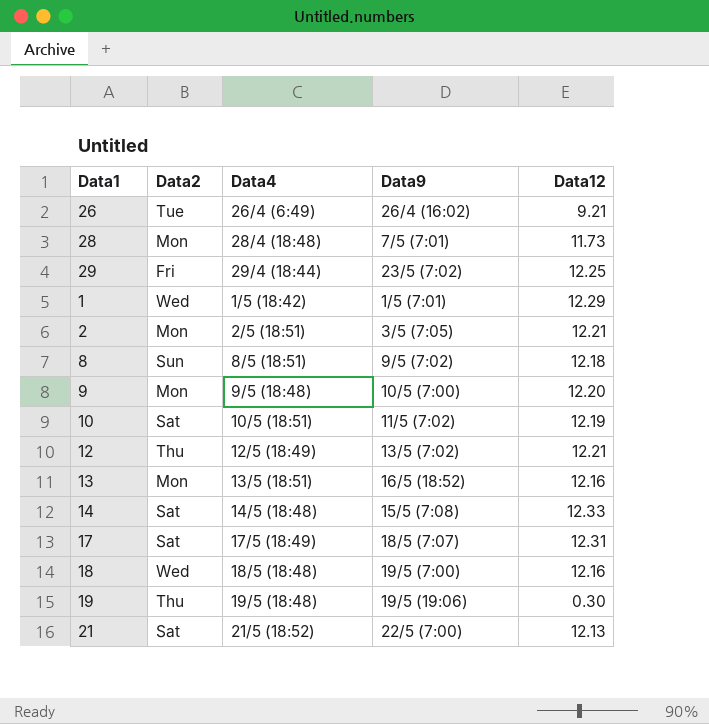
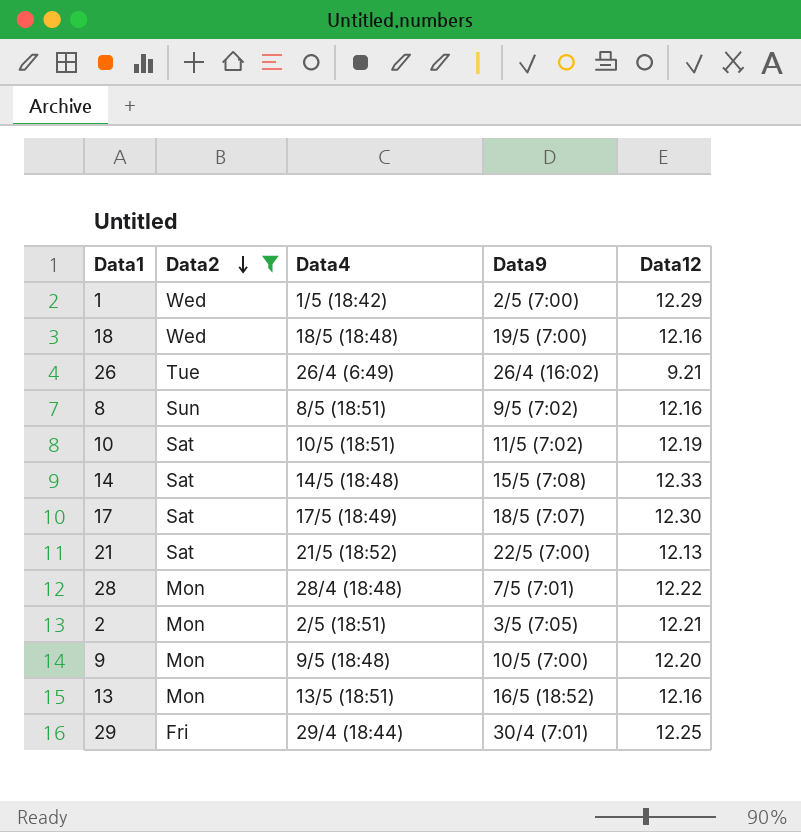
filter: none -> Data2 != Thu
row order: none -> Data2 descending
1 | Data9: 1/5 (7:01) -> 2/5 (7:00)
8 | Data12: 12.18 -> 12.16
17 | Data12: 12.31 -> 12.30
28 | Data12: 11.73 -> 12.22
29 | Data9: 23/5 (7:02) -> 30/4 (7:01)

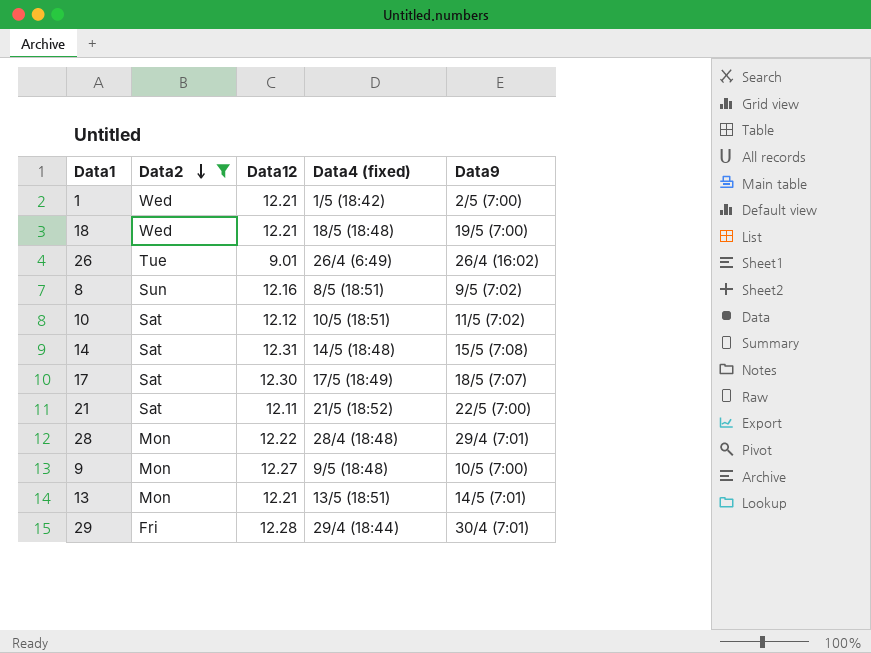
column Data12 | position: 5 -> 3
column name: Data4 -> Data4 (fixed)
row 2: Mon | 2/5 (18:51) | 3/5 (7:05) | 12.21 -> none
1 | Data12: 12.29 -> 12.21
18 | Data12: 12.16 -> 12.21
26 | Data12: 9.21 -> 9.01
10 | Data12: 12.19 -> 12.12
14 | Data12: 12.33 -> 12.31
21 | Data12: 12.13 -> 12.11
28 | Data9: 7/5 (7:01) -> 29/4 (7:01)
9 | Data12: 12.20 -> 12.27
13 | Data12: 12.16 -> 12.21
13 | Data9: 16/5 (18:52) -> 14/5 (7:01)
29 | Data12: 12.25 -> 12.28

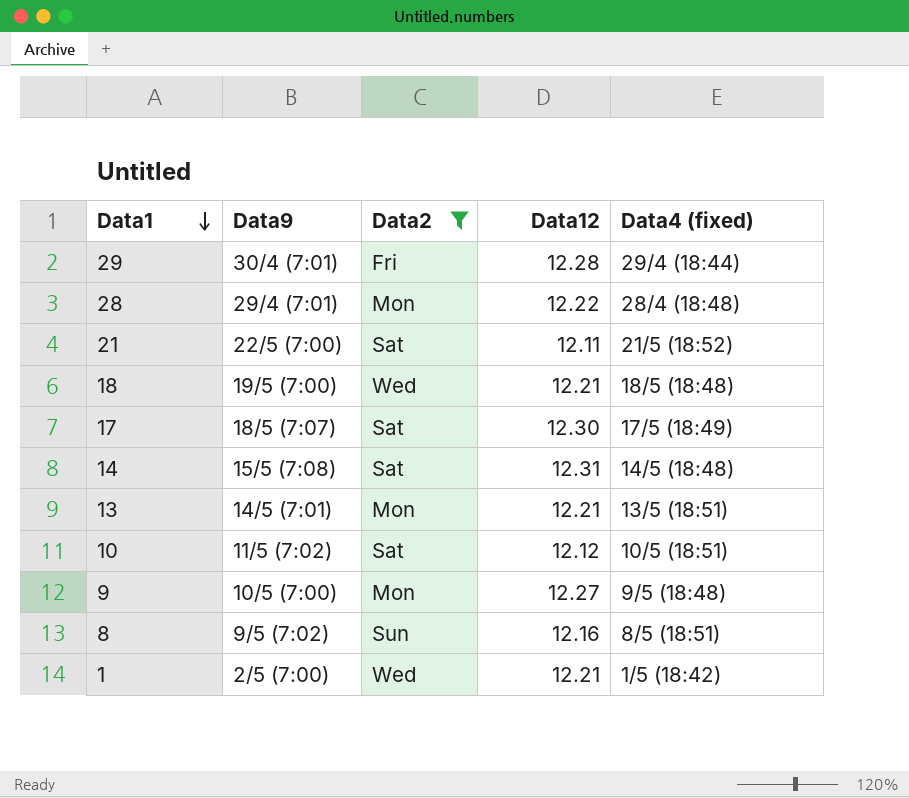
row order: Data2 descending -> Data1 descending
column Data9 | position: 5 -> 2
row 26: Tue | 9.01 | 26/4 (6:49) | 26/4 (16:02) -> none

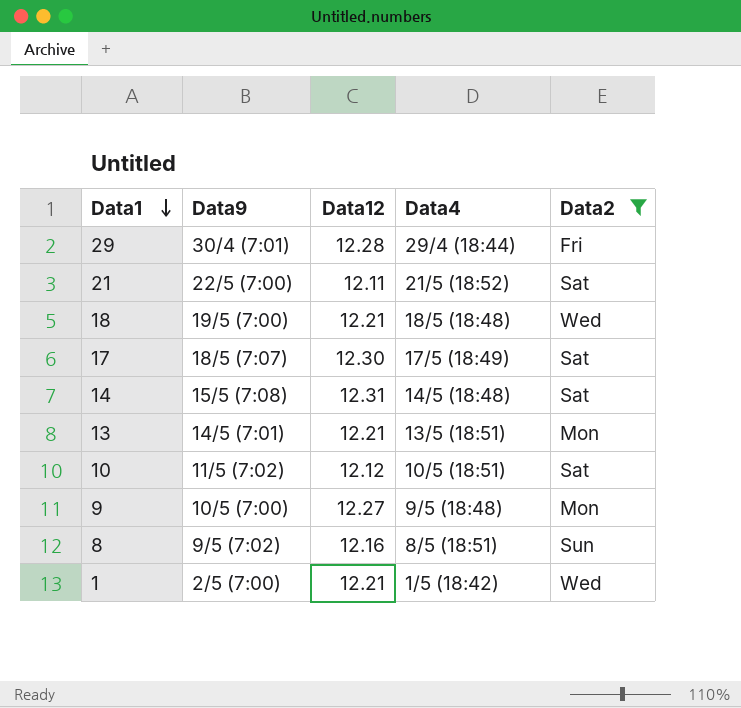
column name: Data4 (fixed) -> Data4
column Data2 | position: 3 -> 5
row 28: 29/4 (7:01) | Mon | 12.22 | 28/4 (18:48) -> none

